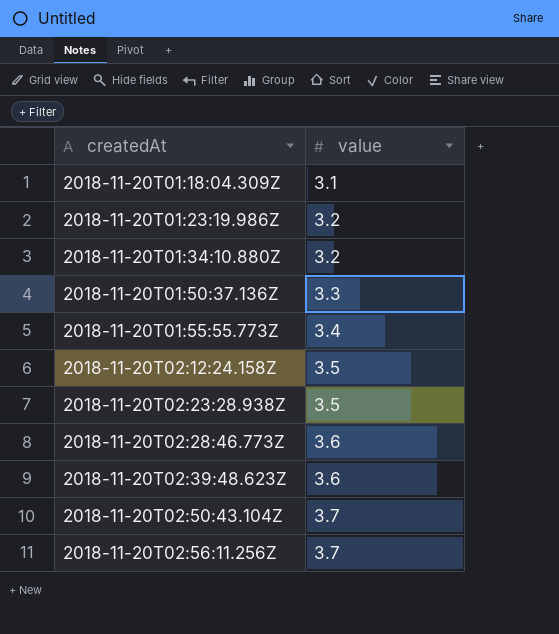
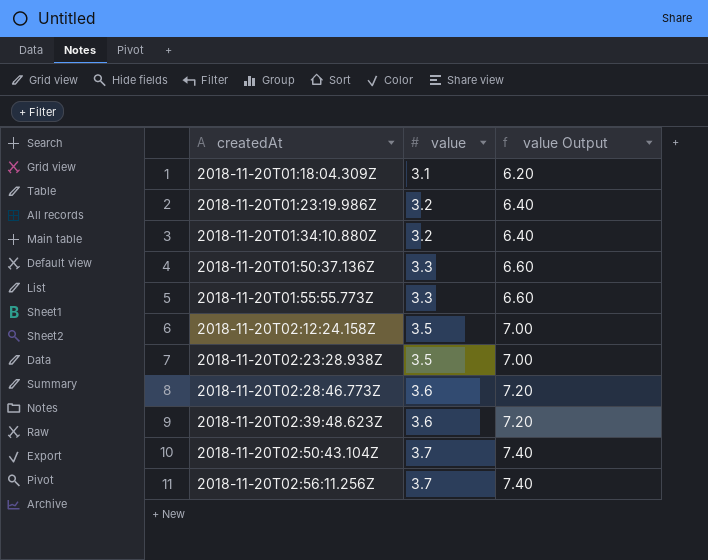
column value Output | formula: none -> [value] * 2
2018-11-20T01:55:55.773Z | value: 3.4 -> 3.3

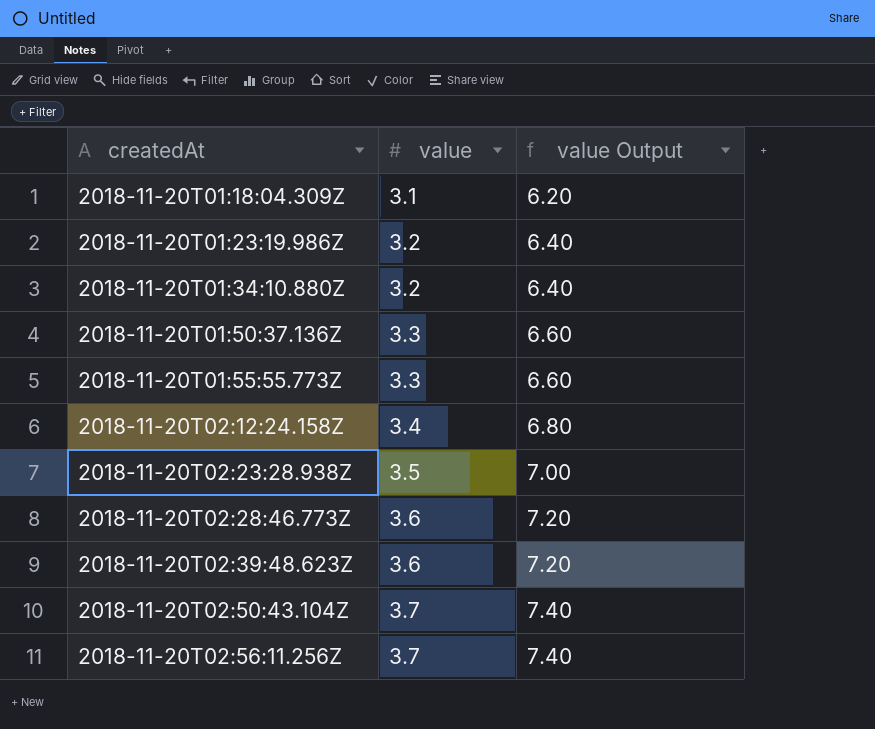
2018-11-20T02:12:24.158Z | value: 3.5 -> 3.4
2018-11-20T02:12:24.158Z | value Output: 7.00 -> 6.80

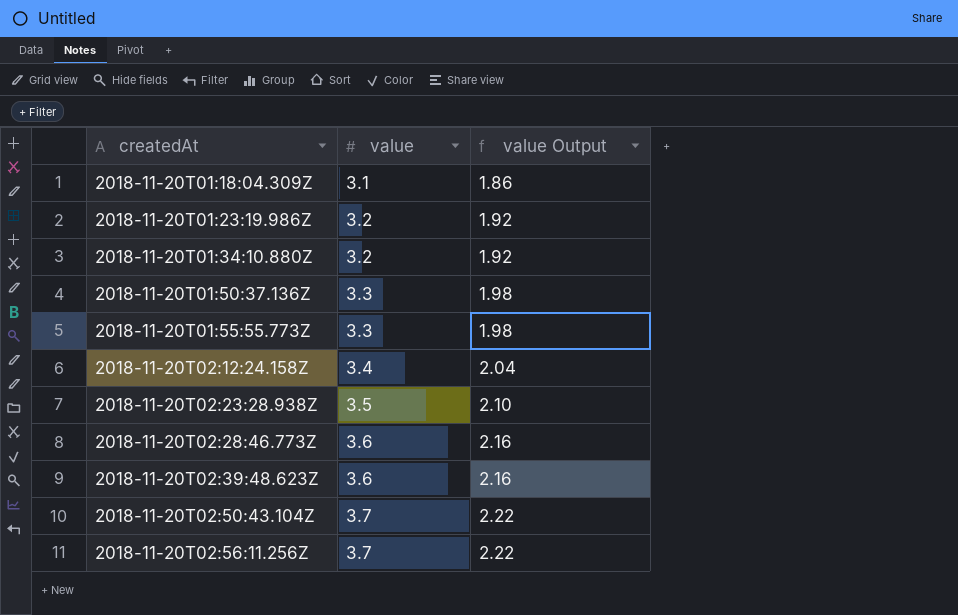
column value Output | formula: [value] * 2 -> [value] * 0.6

